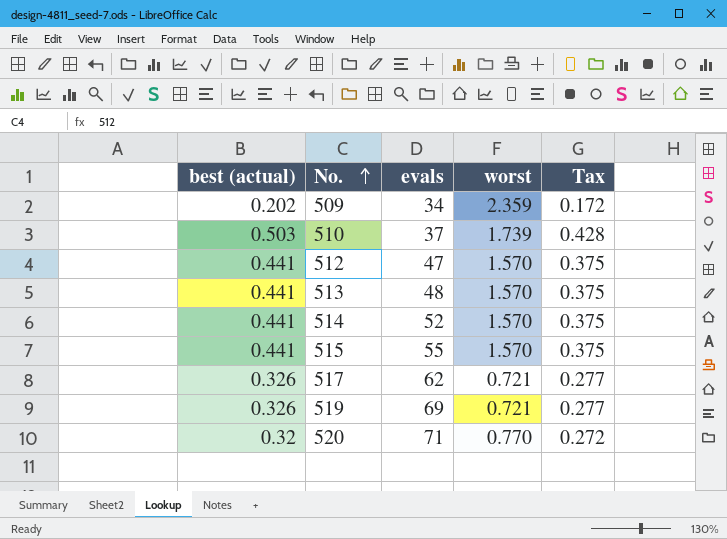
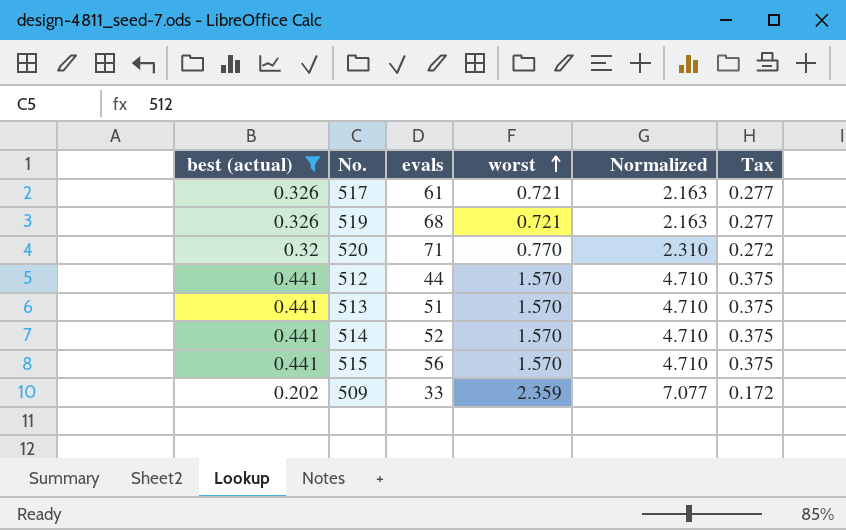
filter: none -> best (actual) != 0.503
row order: No. ascending -> worst ascending
column Normalized | formula: none -> [worst] * 3
517 | evals: 62 -> 61
519 | evals: 69 -> 68
512 | evals: 47 -> 44
513 | evals: 48 -> 51
515 | evals: 55 -> 56
509 | evals: 34 -> 33

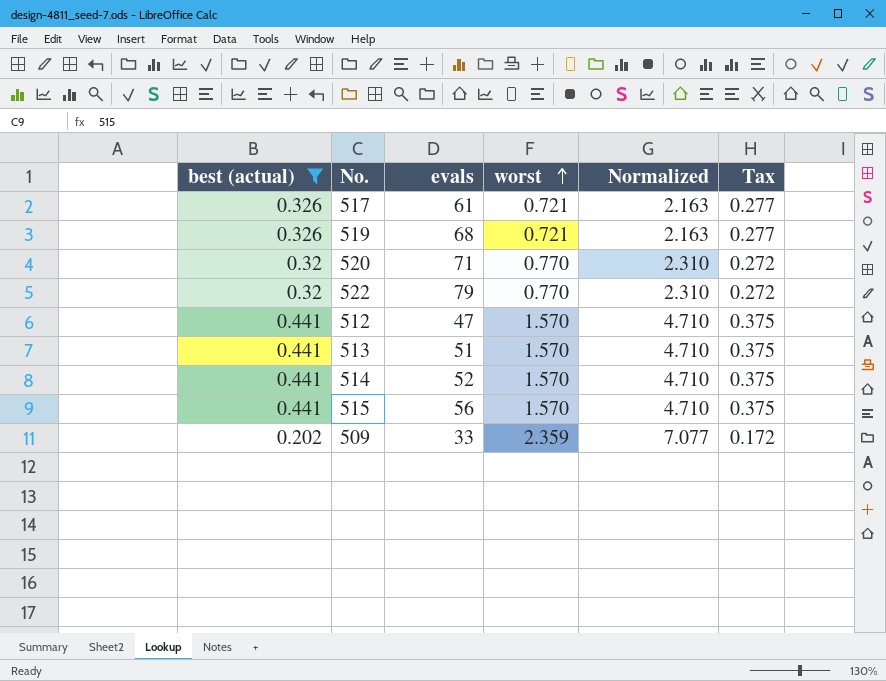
row 522: none -> 0.32 | 79 | 0.770 | 2.310 | 0.272
512 | evals: 44 -> 47

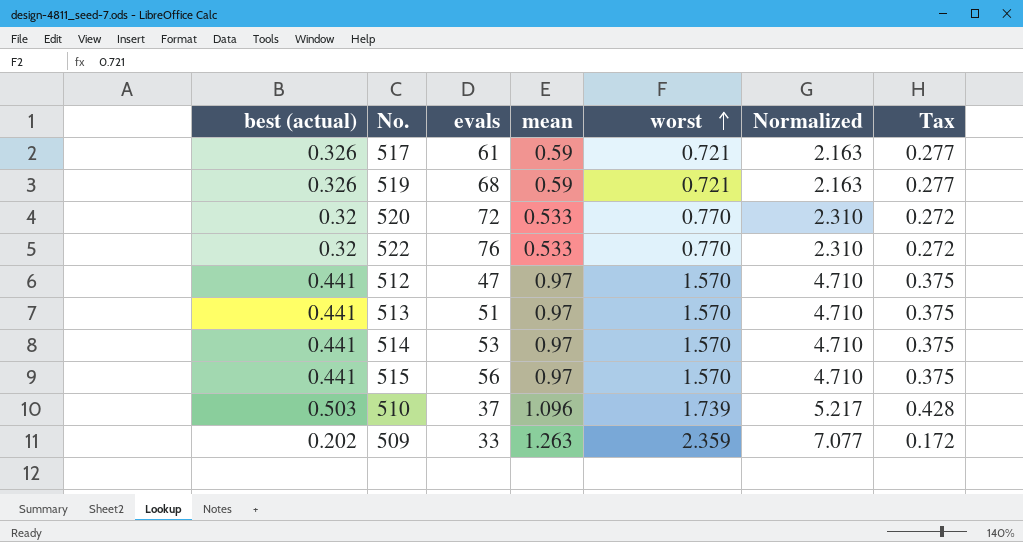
filter: best (actual) != 0.503 -> none
column mean | position: none -> 4
520 | evals: 71 -> 72
522 | evals: 79 -> 76
514 | evals: 52 -> 53

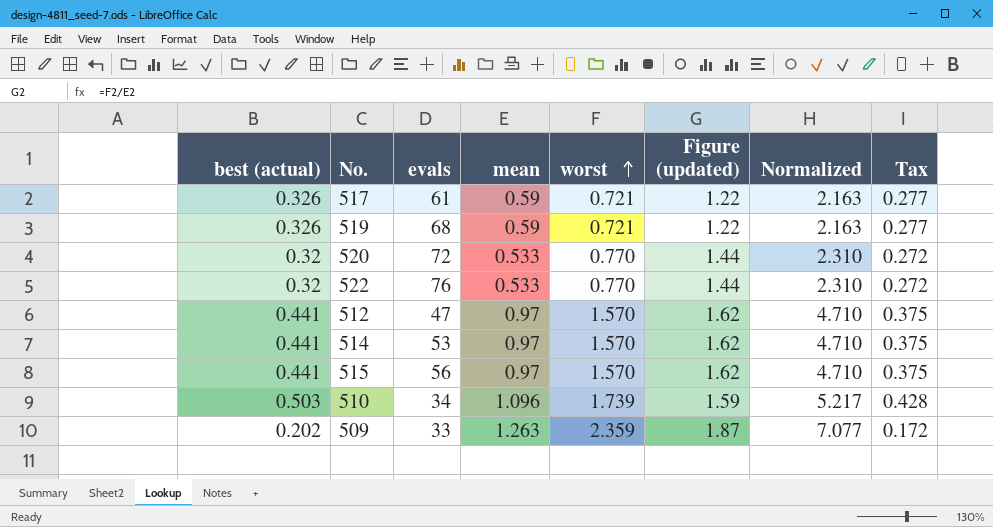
column Figure (updated) | formula: none -> [worst] / [mean]
row 513: 0.441 | 51 | 0.97 | 1.570 | 4.710 | 0.375 -> none
510 | evals: 37 -> 34

